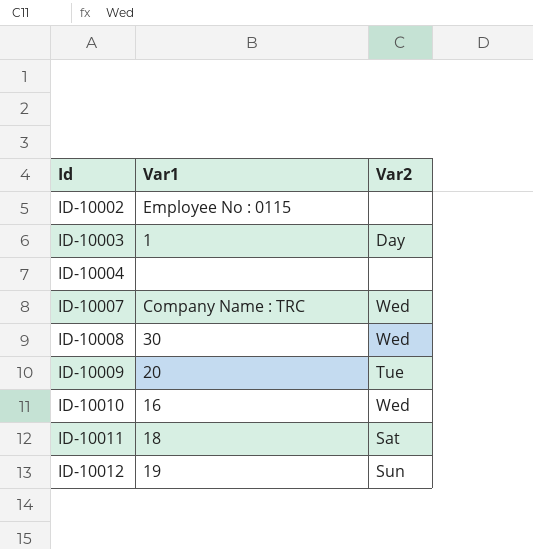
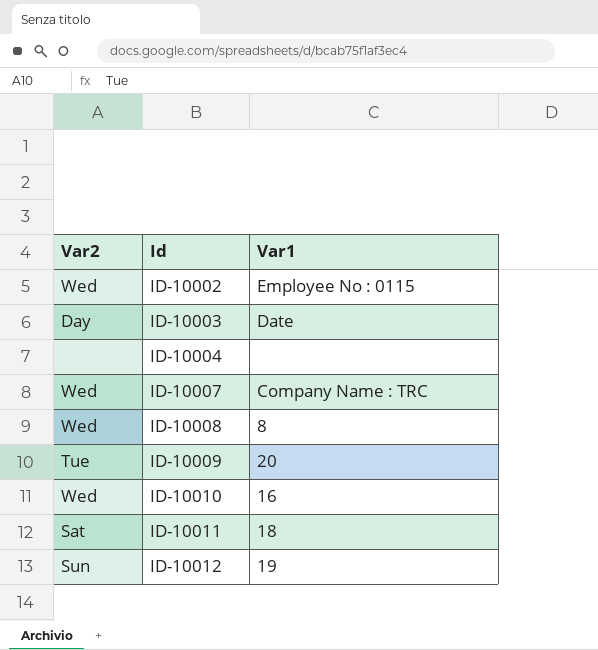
column Var2 | position: 3 -> 1
ID-10002 | Var2: none -> Wed
ID-10003 | Var1: 1 -> Date
ID-10008 | Var1: 30 -> 8

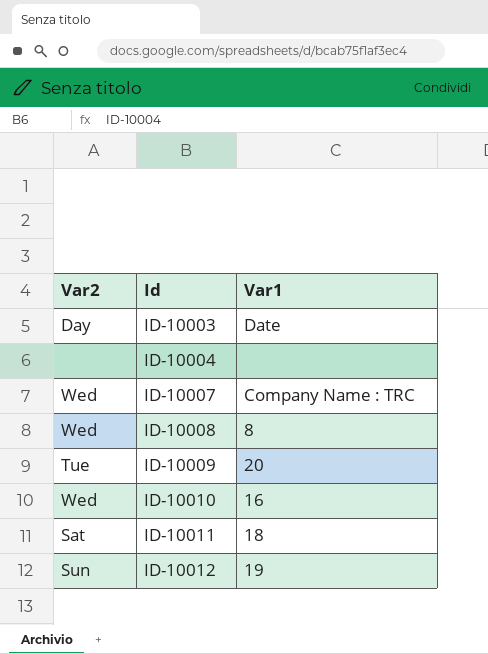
row ID-10002: Wed | Employee No : 0115 -> none

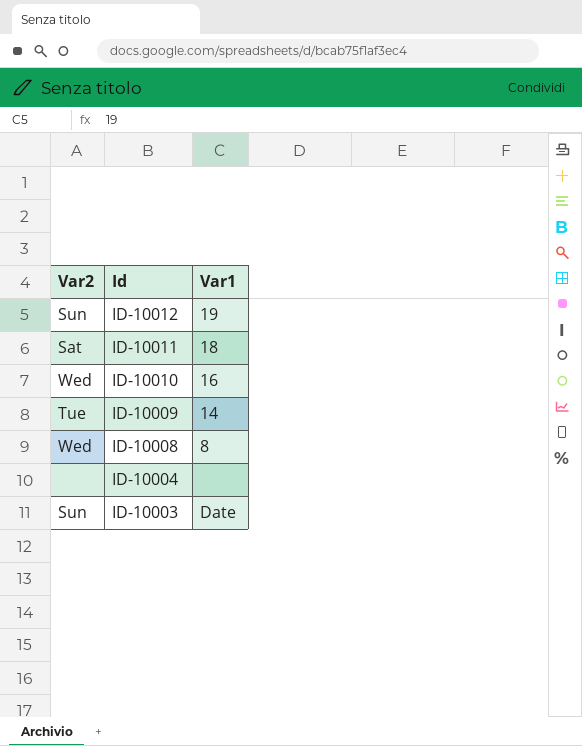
row order: Id ascending -> Id descending
row ID-10007: Wed | Company Name : TRC -> none
ID-10009 | Var1: 20 -> 14
ID-10003 | Var2: Day -> Sun

